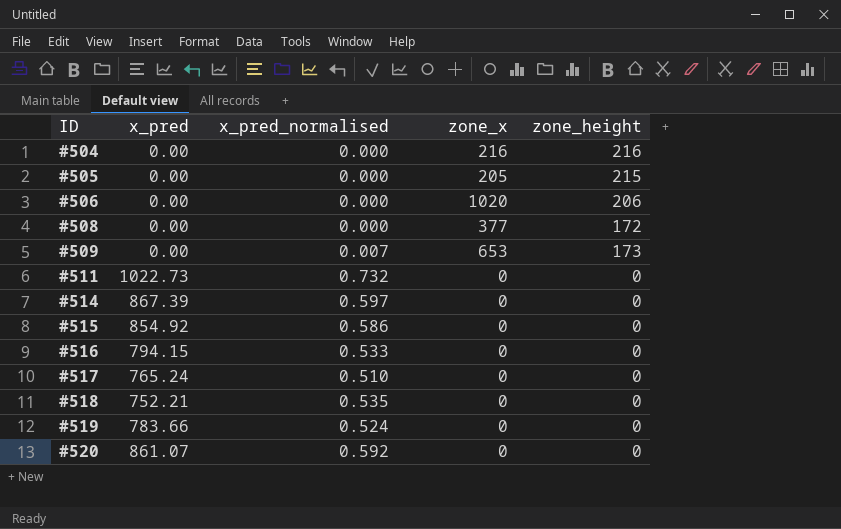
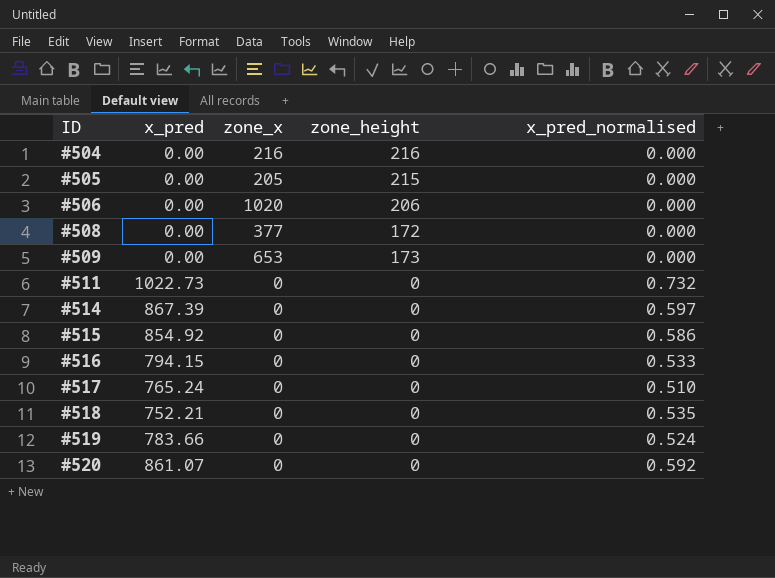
column x_pred_normalised | position: 3 -> 5
#509 | x_pred_normalised: 0.007 -> 0.000

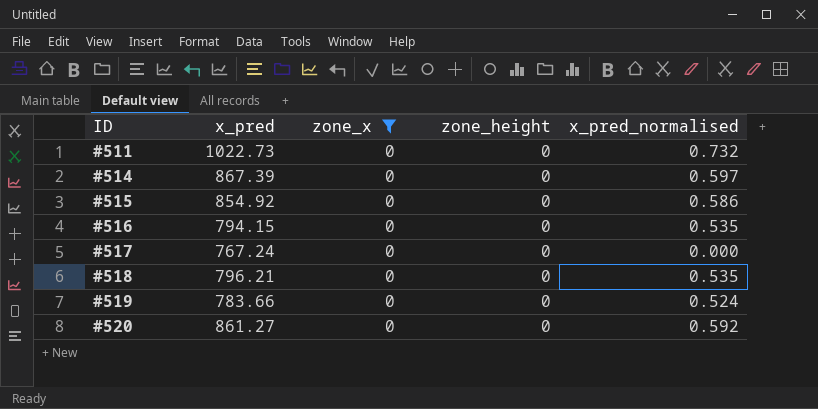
filter: none -> zone_x = 0
#516 | x_pred_normalised: 0.533 -> 0.535
#517 | x_pred: 765.24 -> 767.24
#517 | x_pred_normalised: 0.510 -> 0.000
#518 | x_pred: 752.21 -> 796.21
#520 | x_pred: 861.07 -> 861.27

